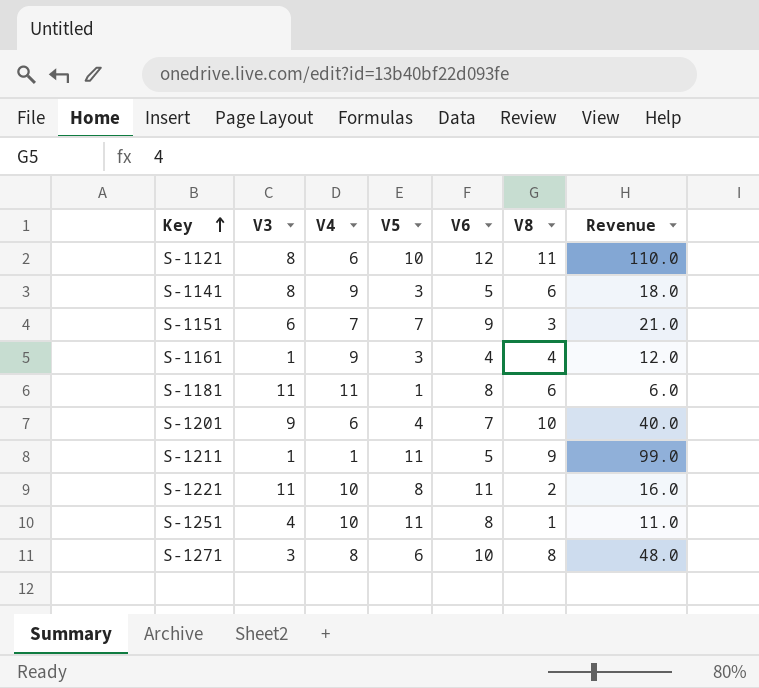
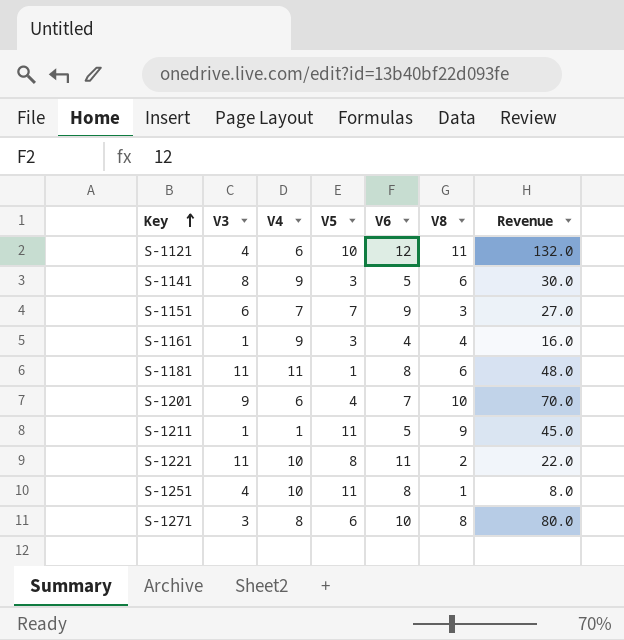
column Revenue | formula: [V5] * [V8] -> [V6] * [V8]
S-1121 | V3: 8 -> 4

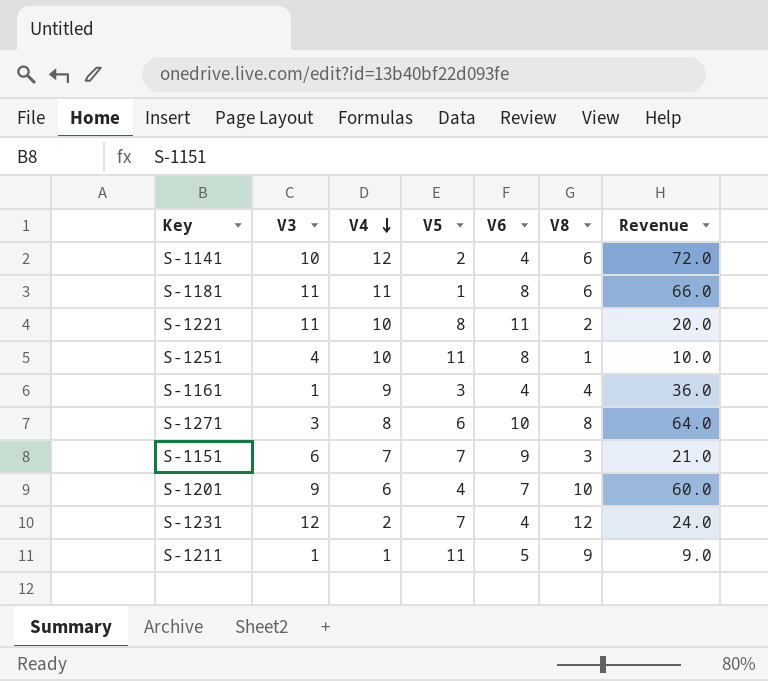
row order: Key ascending -> V4 descending
column Revenue | formula: [V6] * [V8] -> [V4] * [V8]
row S-1121: 4 | 6 | 10 | 12 | 11 | 132.0 -> none
S-1141 | V3: 8 -> 10
S-1141 | V4: 9 -> 12
S-1141 | V5: 3 -> 2
S-1141 | V6: 5 -> 4
row S-1231: none -> 12 | 2 | 7 | 4 | 12 | 24.0

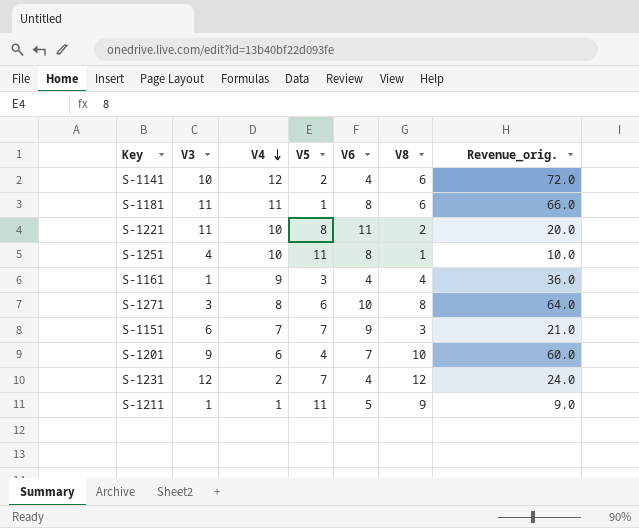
column name: Revenue -> Revenue_orig.

